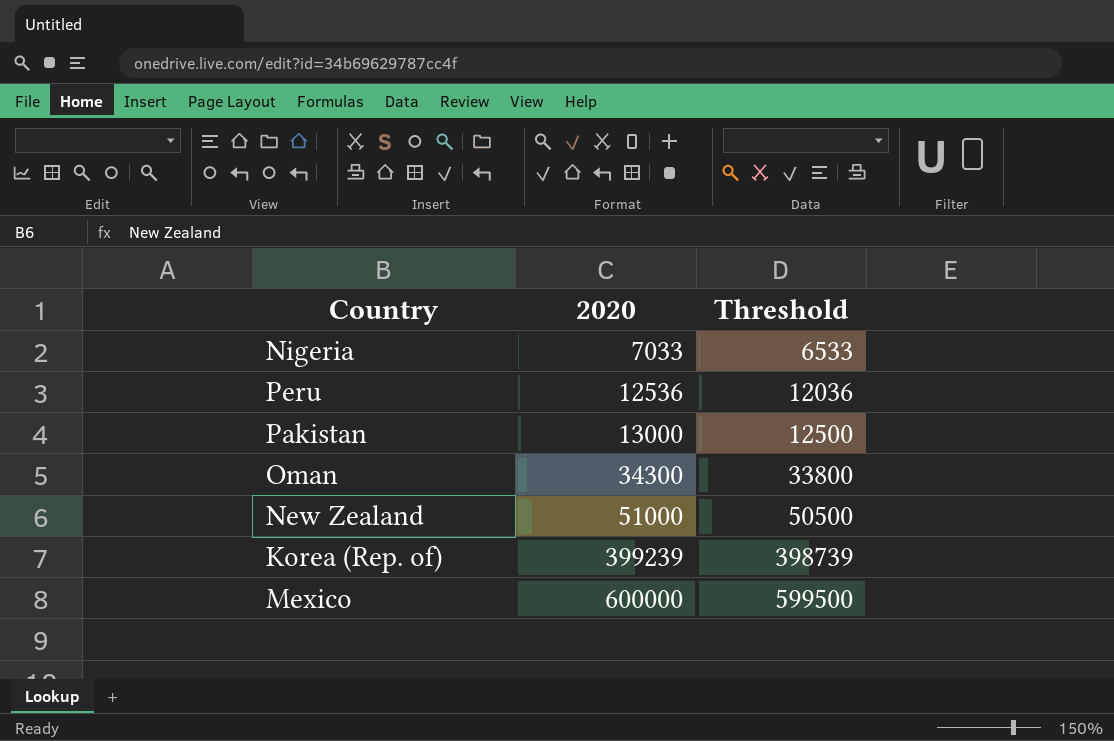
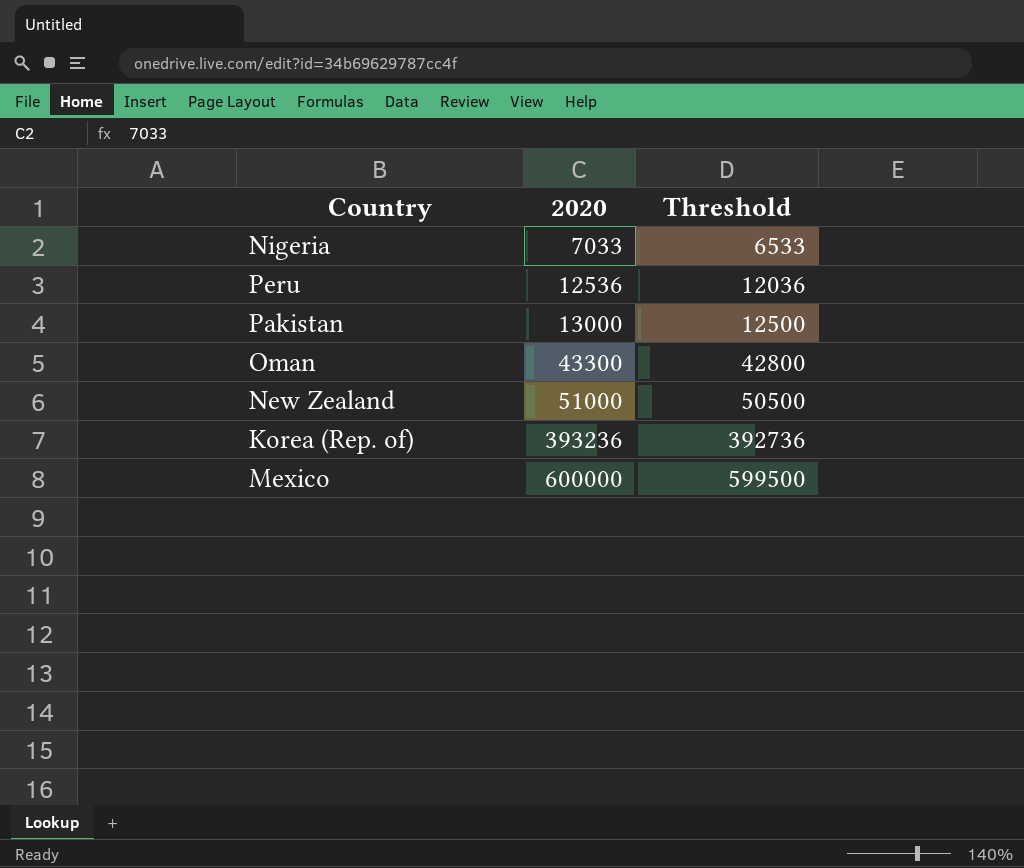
Oman | 2020: 34300 -> 43300
Oman | Threshold: 33800 -> 42800
Korea (Rep. of) | 2020: 399239 -> 393236
Korea (Rep. of) | Threshold: 398739 -> 392736

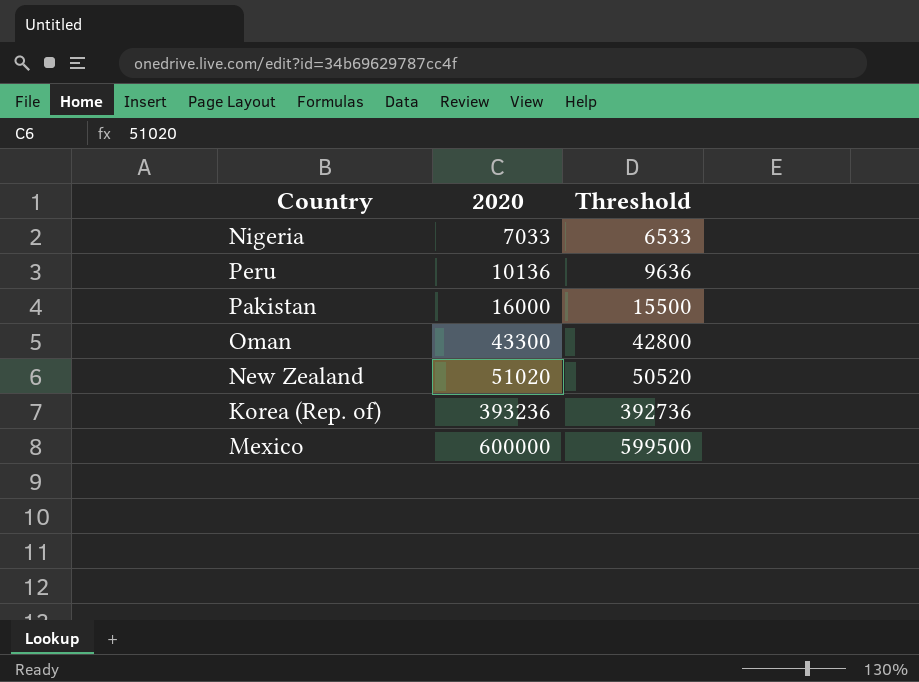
Peru | 2020: 12536 -> 10136
Peru | Threshold: 12036 -> 9636
Pakistan | 2020: 13000 -> 16000
Pakistan | Threshold: 12500 -> 15500
New Zealand | 2020: 51000 -> 51020
New Zealand | Threshold: 50500 -> 50520

